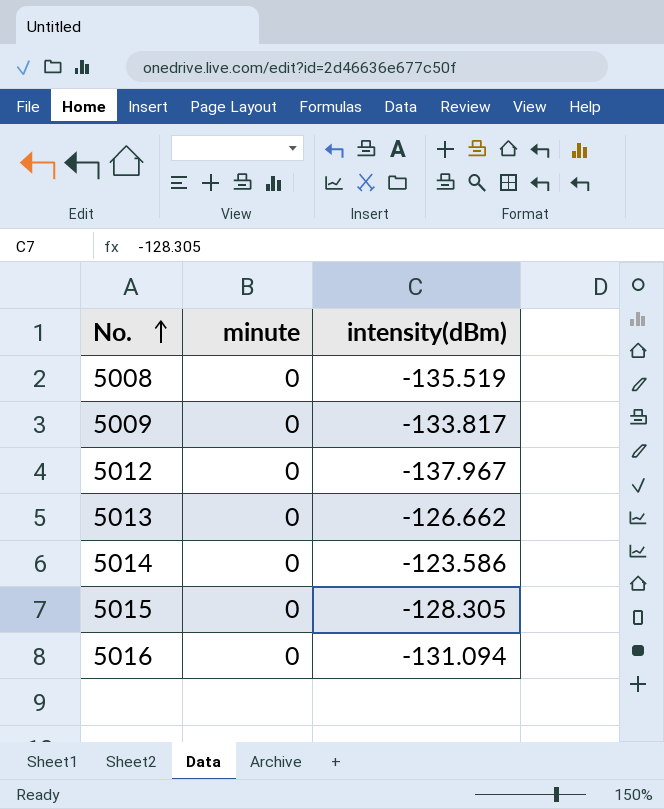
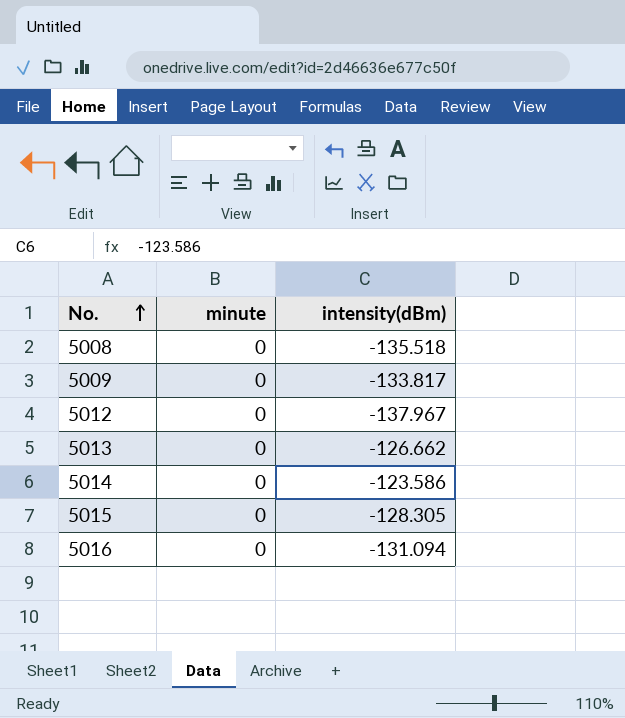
5008 | intensity(dBm): -135.519 -> -135.518

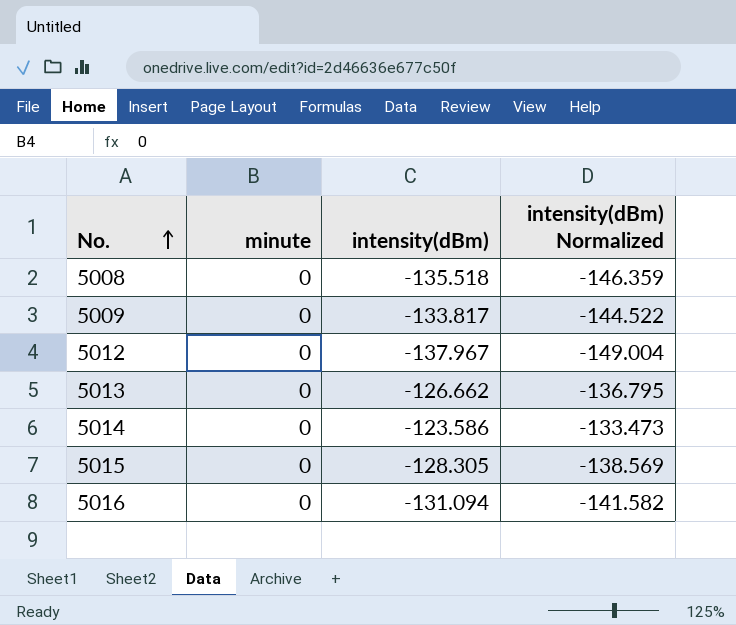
column intensity(dBm) Normalized | formula: none -> [intensity(dBm)] * 1.08

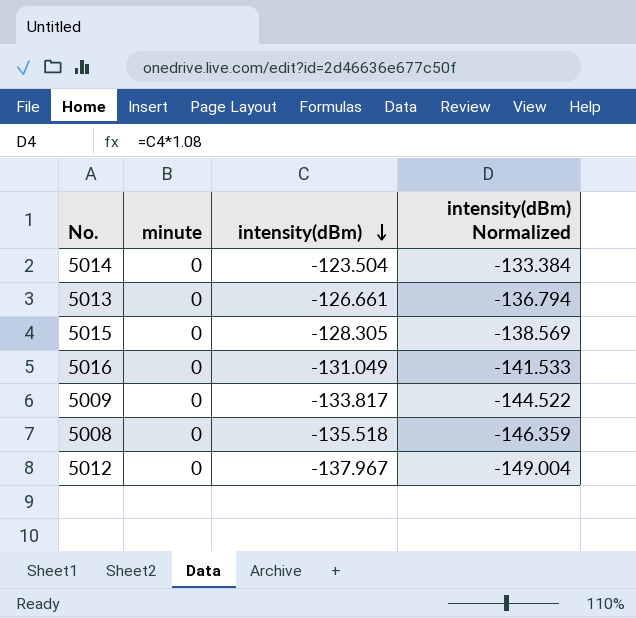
row order: No. ascending -> intensity(dBm) descending
5014 | intensity(dBm): -123.586 -> -123.504
5014 | intensity(dBm) Normalized: -133.473 -> -133.384
5013 | intensity(dBm): -126.662 -> -126.661
5013 | intensity(dBm) Normalized: -136.795 -> -136.794
5016 | intensity(dBm): -131.094 -> -131.049
5016 | intensity(dBm) Normalized: -141.582 -> -141.533

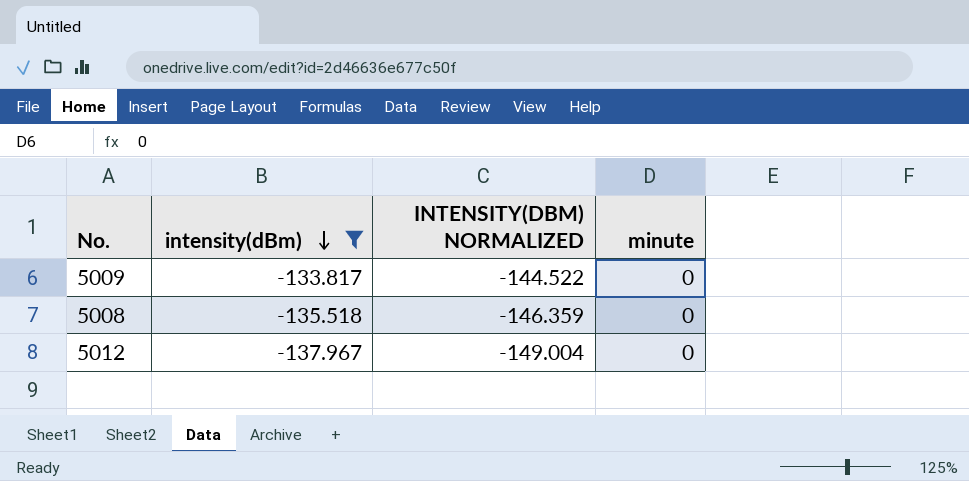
filter: none -> intensity(dBm) <= -133.817
column name: intensity(dBm) Normalized -> INTENSITY(DBM) NORMALIZED
column minute | position: 2 -> 4

